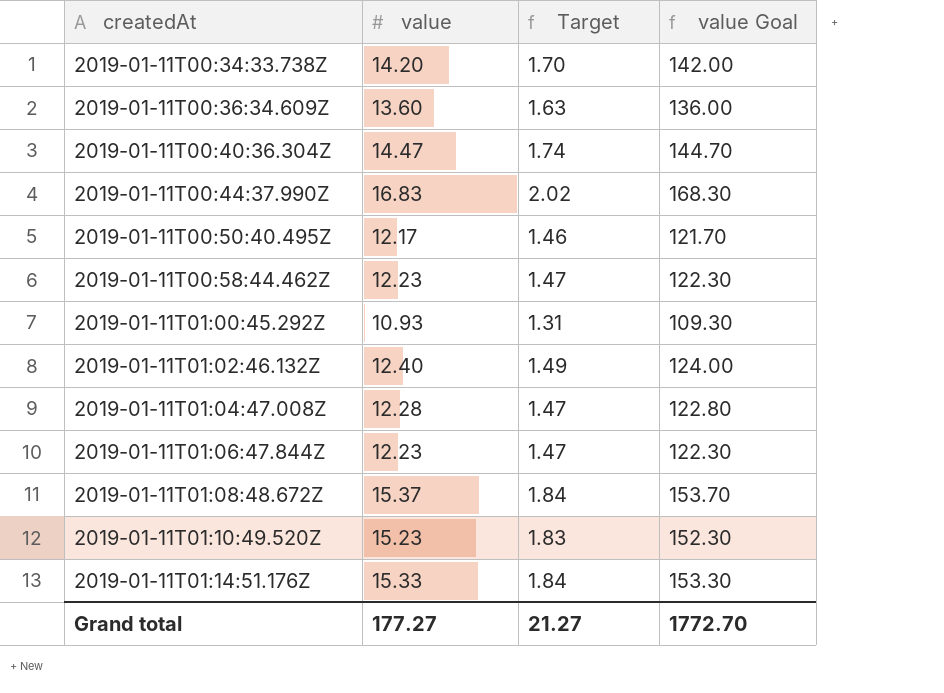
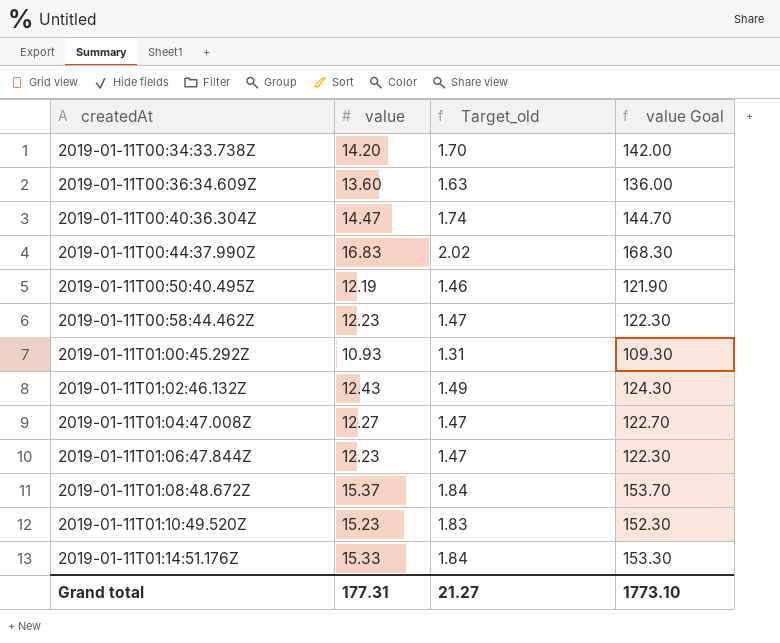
column name: Target -> Target_old
2019-01-11T00:50:40.495Z | value: 12.17 -> 12.19
2019-01-11T00:50:40.495Z | value Goal: 121.70 -> 121.90
2019-01-11T01:02:46.132Z | value: 12.40 -> 12.43
2019-01-11T01:02:46.132Z | value Goal: 124.00 -> 124.30
2019-01-11T01:04:47.008Z | value: 12.28 -> 12.27
2019-01-11T01:04:47.008Z | value Goal: 122.80 -> 122.70
Grand total | value: 177.27 -> 177.31
Grand total | value Goal: 1772.70 -> 1773.10

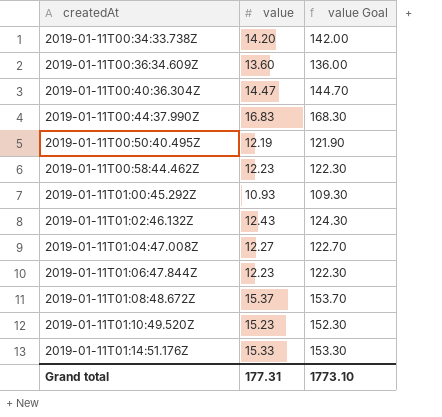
column Target_old | formula: [value] * 0.12 -> none

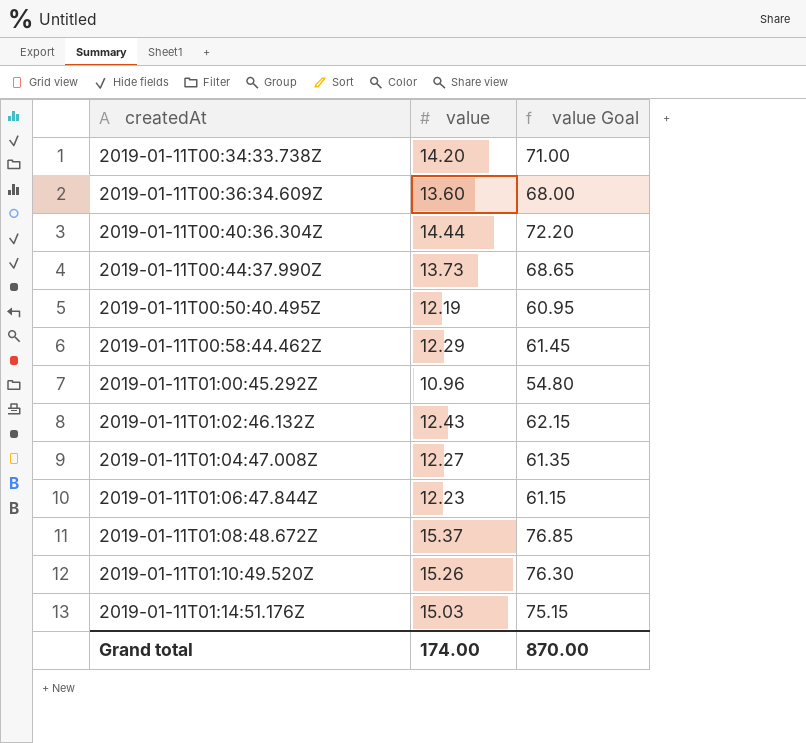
column value Goal | formula: [value] * 10 -> [value] * 5
2019-01-11T00:40:36.304Z | value: 14.47 -> 14.44
2019-01-11T00:44:37.990Z | value: 16.83 -> 13.73
2019-01-11T00:58:44.462Z | value: 12.23 -> 12.29
2019-01-11T01:00:45.292Z | value: 10.93 -> 10.96
2019-01-11T01:10:49.520Z | value: 15.23 -> 15.26
2019-01-11T01:14:51.176Z | value: 15.33 -> 15.03
Grand total | value: 177.31 -> 174.00
Grand total | value Goal: 1773.10 -> 870.00

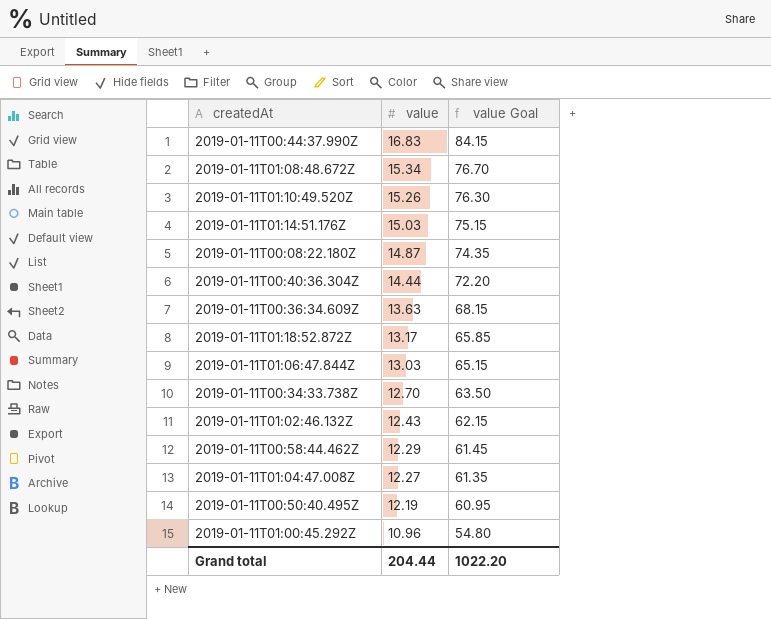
row order: createdAt ascending -> value descending
2019-01-11T00:44:37.990Z | value: 13.73 -> 16.83
2019-01-11T00:44:37.990Z | value Goal: 68.65 -> 84.15
2019-01-11T01:08:48.672Z | value: 15.37 -> 15.34
2019-01-11T01:08:48.672Z | value Goal: 76.85 -> 76.70
row 2019-01-11T00:08:22.180Z: none -> 14.87 | 74.35
2019-01-11T00:36:34.609Z | value: 13.60 -> 13.63
2019-01-11T00:36:34.609Z | value Goal: 68.00 -> 68.15
row 2019-01-11T01:18:52.872Z: none -> 13.17 | 65.85
2019-01-11T01:06:47.844Z | value: 12.23 -> 13.03
2019-01-11T01:06:47.844Z | value Goal: 61.15 -> 65.15
2019-01-11T00:34:33.738Z | value: 14.20 -> 12.70
2019-01-11T00:34:33.738Z | value Goal: 71.00 -> 63.50
Grand total | value: 174.00 -> 204.44
Grand total | value Goal: 870.00 -> 1022.20

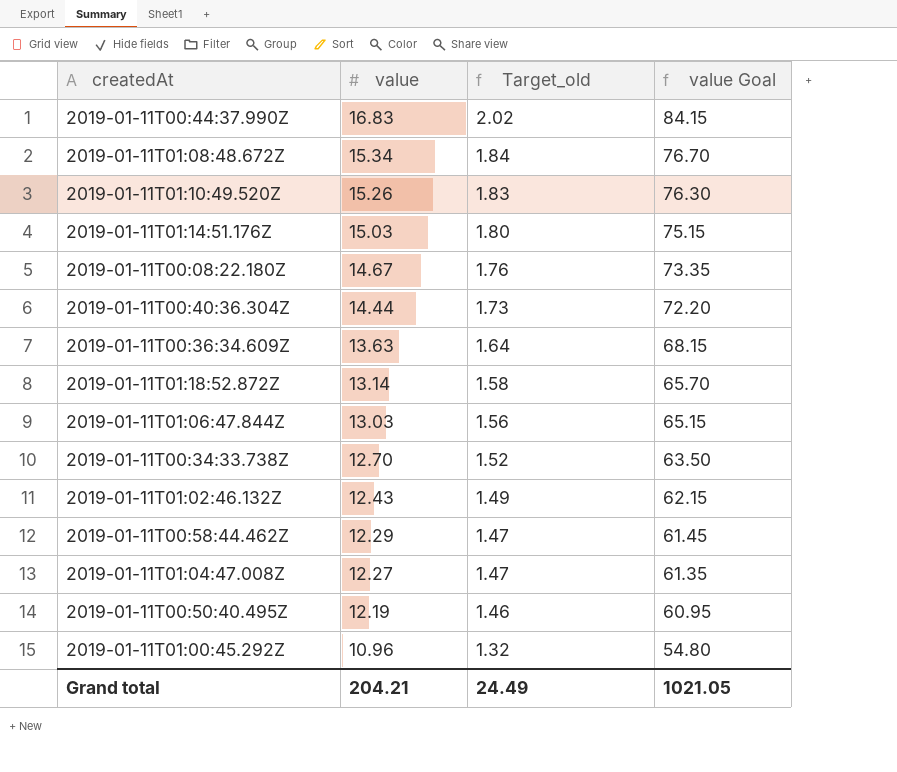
column Target_old | formula: none -> [value] * 0.12
2019-01-11T00:08:22.180Z | value: 14.87 -> 14.67
2019-01-11T00:08:22.180Z | value Goal: 74.35 -> 73.35
2019-01-11T01:18:52.872Z | value: 13.17 -> 13.14
2019-01-11T01:18:52.872Z | value Goal: 65.85 -> 65.70
Grand total | value: 204.44 -> 204.21
Grand total | value Goal: 1022.20 -> 1021.05

